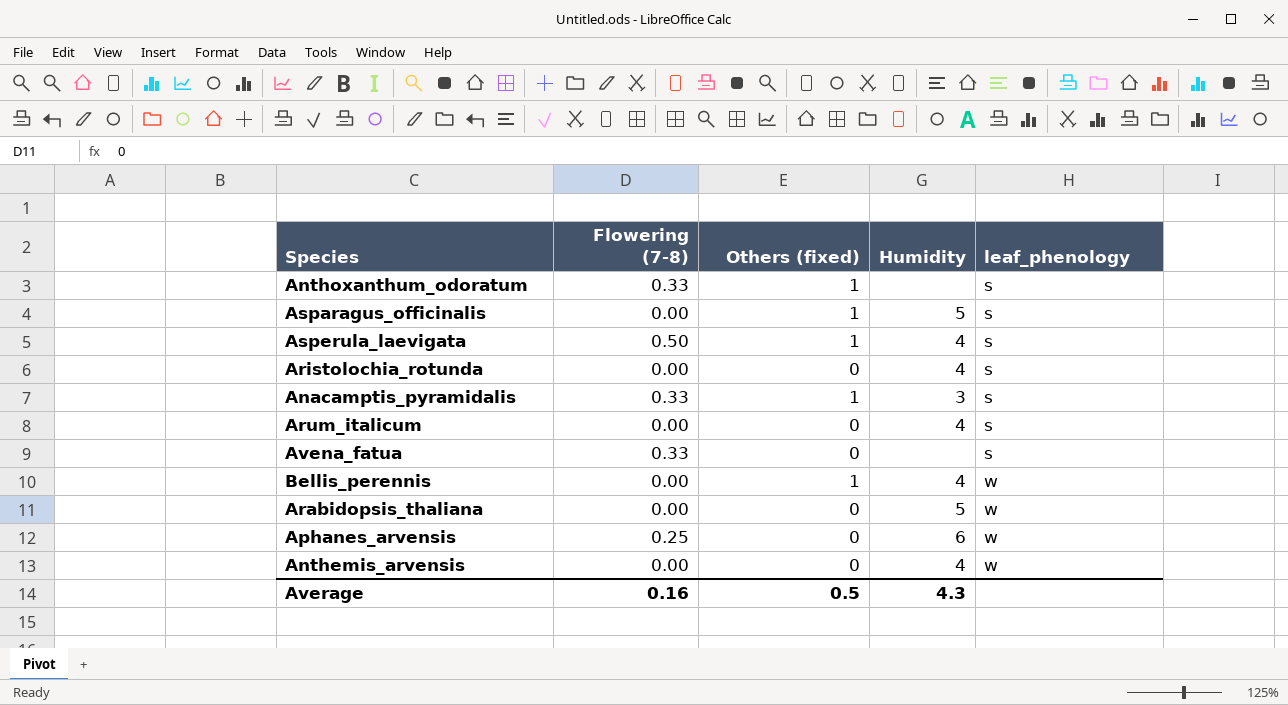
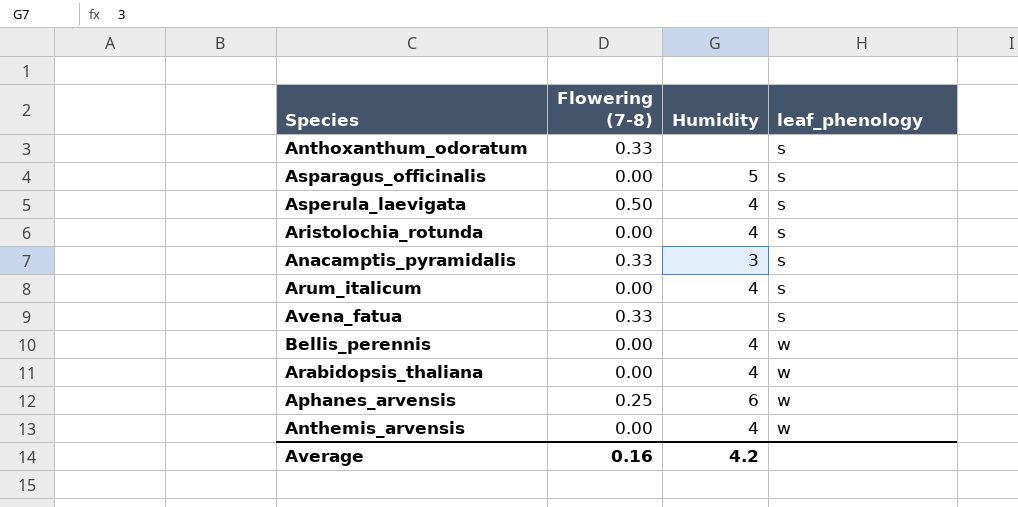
column Others (fixed) | position: 3 -> none
Arabidopsis_thaliana | Humidity: 5 -> 4
Average | Humidity: 4.3 -> 4.2

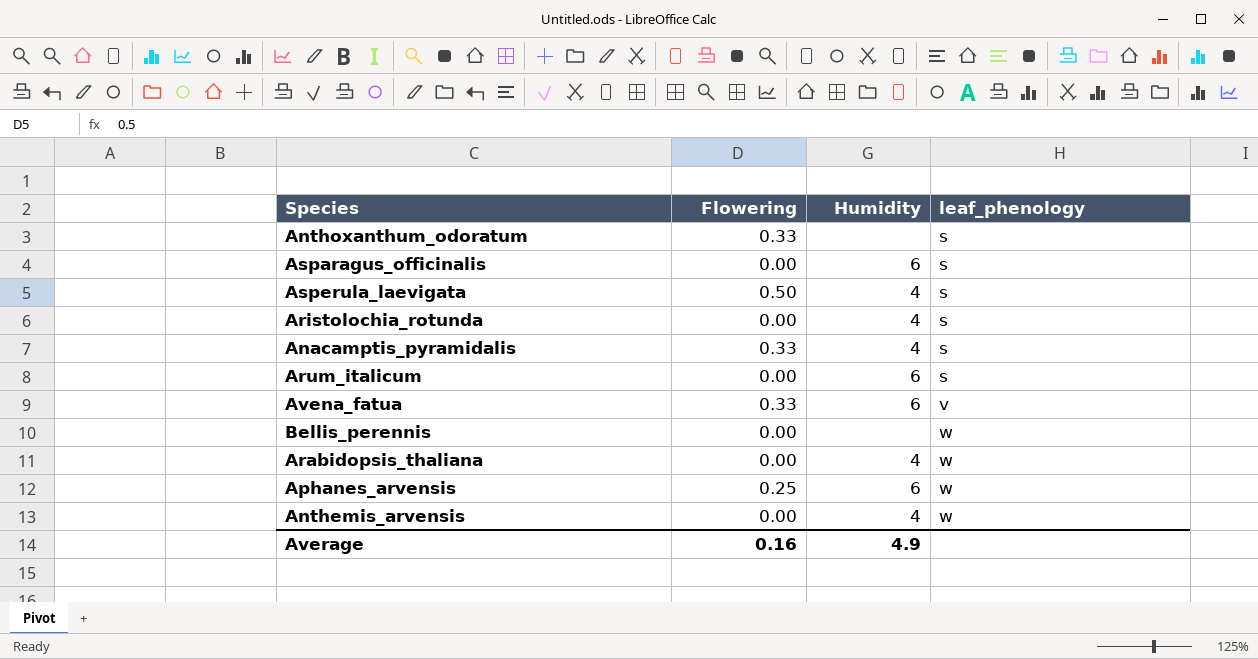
column name: Flowering (7-8) -> Flowering
Asparagus_officinalis | Humidity: 5 -> 6
Anacamptis_pyramidalis | Humidity: 3 -> 4
Arum_italicum | Humidity: 4 -> 6
Avena_fatua | Humidity: none -> 6
Avena_fatua | leaf_phenology: s -> v
Bellis_perennis | Humidity: 4 -> none
Average | Humidity: 4.2 -> 4.9

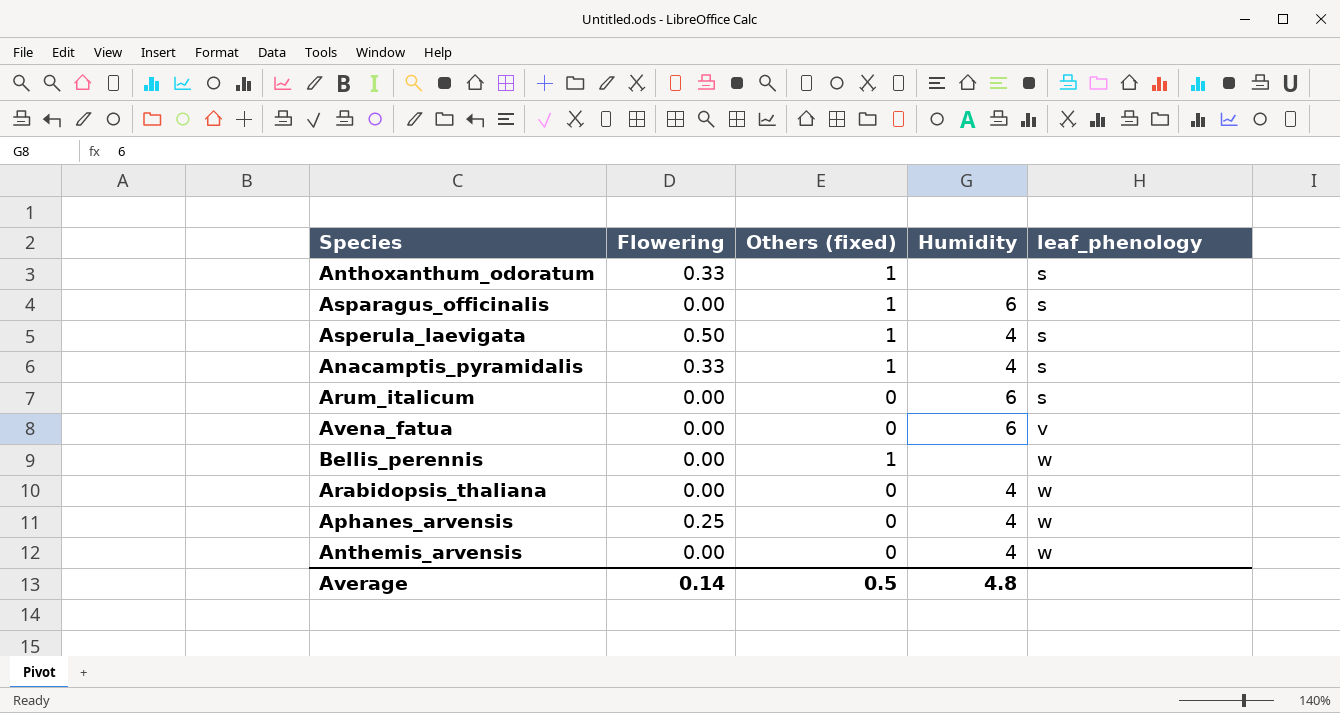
column Others (fixed) | position: none -> 3
row Aristolochia_rotunda: 0.00 | 4 | s -> none
Avena_fatua | Flowering: 0.33 -> 0.00
Aphanes_arvensis | Humidity: 6 -> 4
Average | Flowering: 0.16 -> 0.14
Average | Humidity: 4.9 -> 4.8

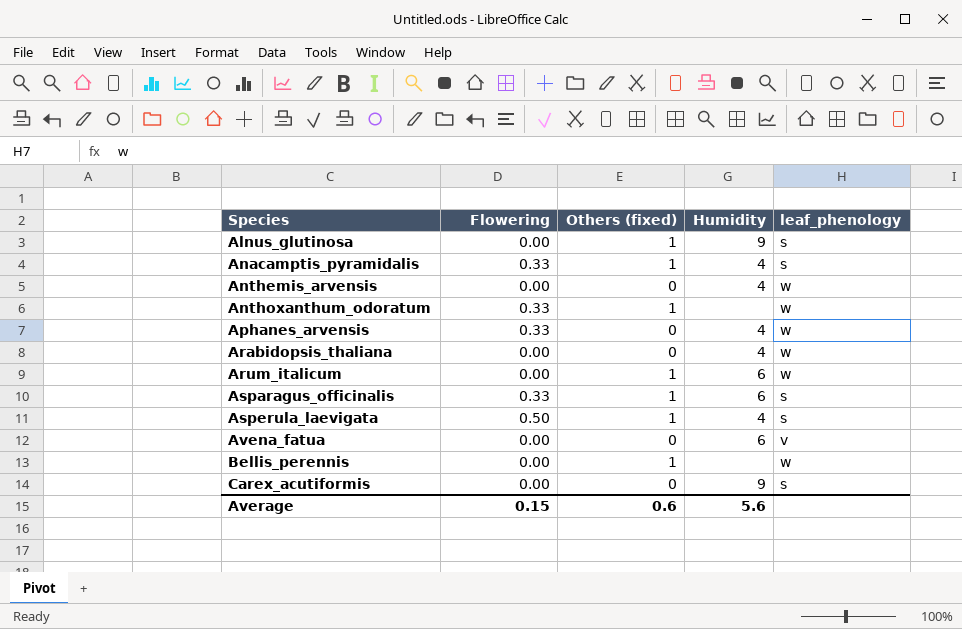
row order: leaf_phenology ascending -> Species ascending
row Alnus_glutinosa: none -> 0.00 | 1 | 9 | s
Anthoxanthum_odoratum | leaf_phenology: s -> w
Aphanes_arvensis | Flowering: 0.25 -> 0.33
Arum_italicum | Others (fixed): 0 -> 1
Arum_italicum | leaf_phenology: s -> w
Asparagus_officinalis | Flowering: 0.00 -> 0.33
row Carex_acutiformis: none -> 0.00 | 0 | 9 | s
Average | Flowering: 0.14 -> 0.15
Average | Others (fixed): 0.5 -> 0.6
Average | Humidity: 4.8 -> 5.6

